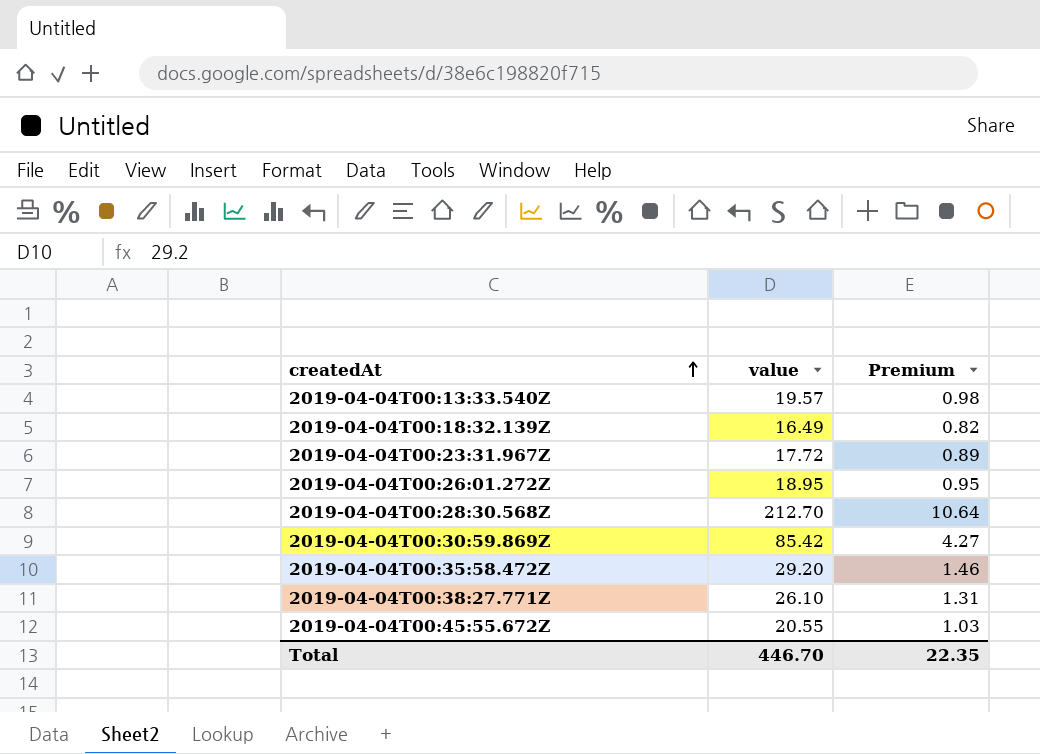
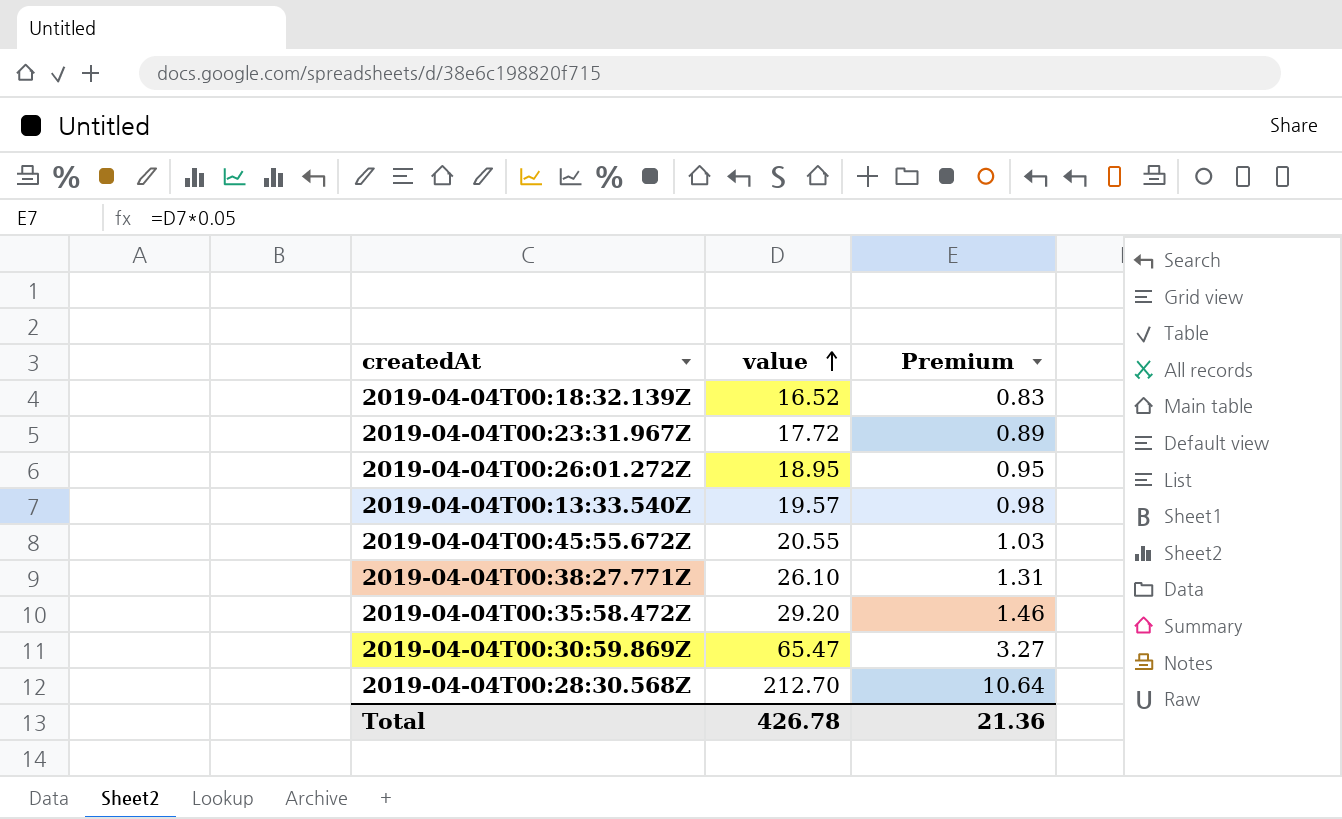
row order: createdAt ascending -> value ascending
2019-04-04T00:18:32.139Z | value: 16.49 -> 16.52
2019-04-04T00:18:32.139Z | Premium: 0.82 -> 0.83
2019-04-04T00:30:59.869Z | value: 85.42 -> 65.47
2019-04-04T00:30:59.869Z | Premium: 4.27 -> 3.27
Total | value: 446.70 -> 426.78
Total | Premium: 22.35 -> 21.36

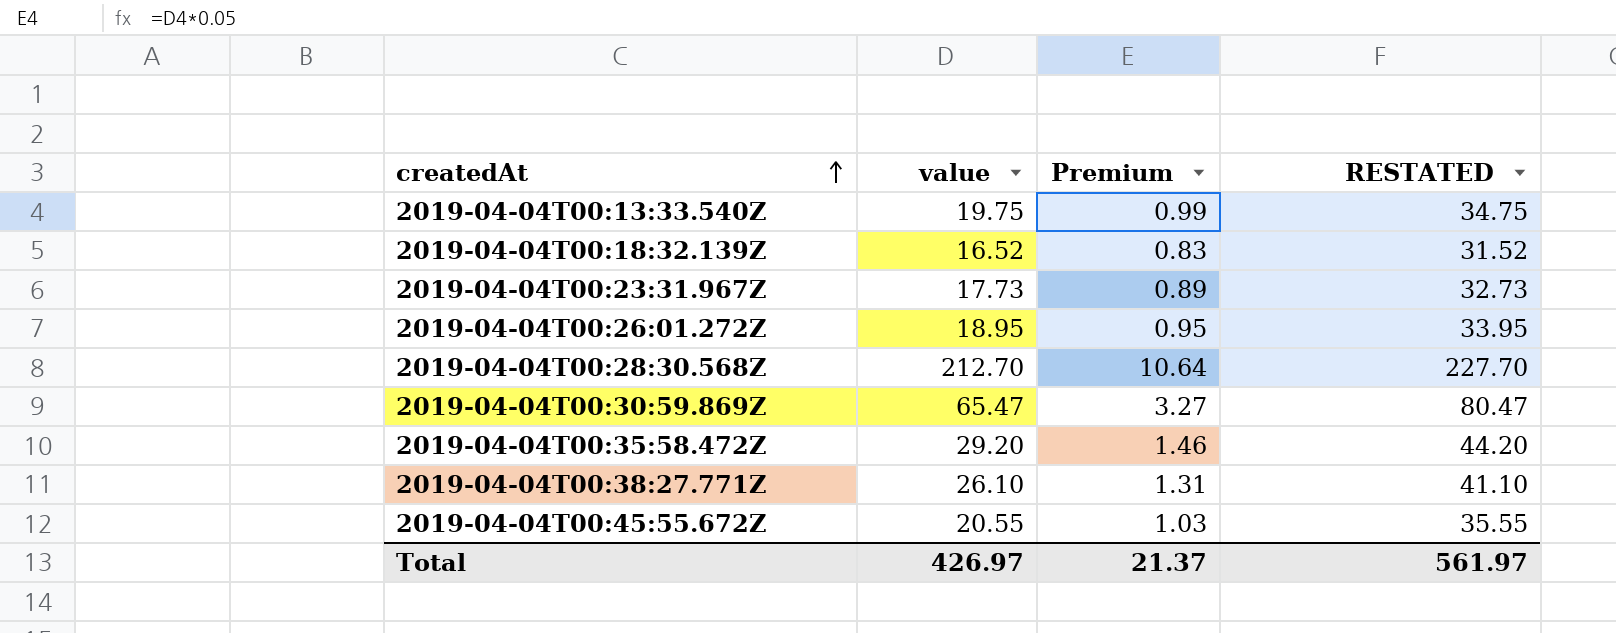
row order: value ascending -> createdAt ascending
column RESTATED | formula: none -> [value] + 15
2019-04-04T00:13:33.540Z | value: 19.57 -> 19.75
2019-04-04T00:13:33.540Z | Premium: 0.98 -> 0.99
2019-04-04T00:23:31.967Z | value: 17.72 -> 17.73
Total | value: 426.78 -> 426.97
Total | Premium: 21.36 -> 21.37

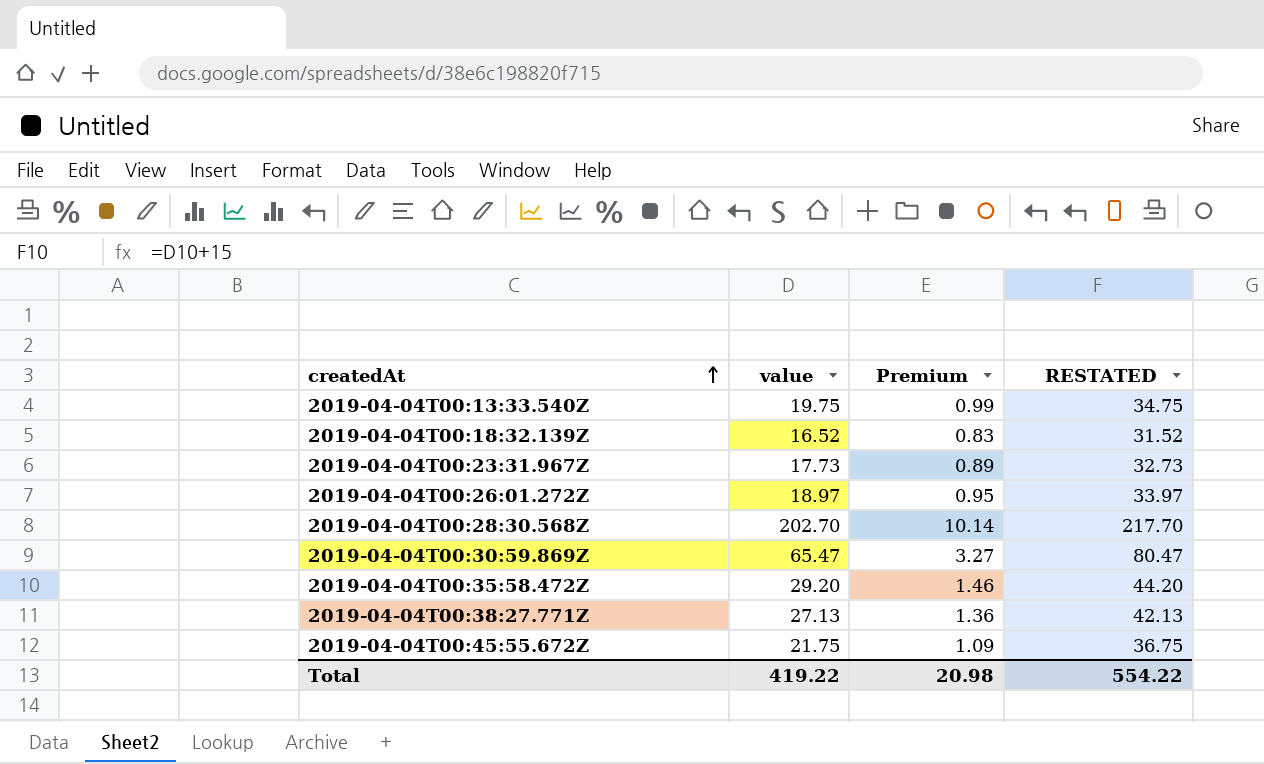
2019-04-04T00:26:01.272Z | value: 18.95 -> 18.97
2019-04-04T00:26:01.272Z | RESTATED: 33.95 -> 33.97
2019-04-04T00:28:30.568Z | value: 212.70 -> 202.70
2019-04-04T00:28:30.568Z | Premium: 10.64 -> 10.14
2019-04-04T00:28:30.568Z | RESTATED: 227.70 -> 217.70
2019-04-04T00:38:27.771Z | value: 26.10 -> 27.13
2019-04-04T00:38:27.771Z | Premium: 1.31 -> 1.36
2019-04-04T00:38:27.771Z | RESTATED: 41.10 -> 42.13
2019-04-04T00:45:55.672Z | value: 20.55 -> 21.75
2019-04-04T00:45:55.672Z | Premium: 1.03 -> 1.09
2019-04-04T00:45:55.672Z | RESTATED: 35.55 -> 36.75
Total | value: 426.97 -> 419.22
Total | Premium: 21.37 -> 20.98
Total | RESTATED: 561.97 -> 554.22

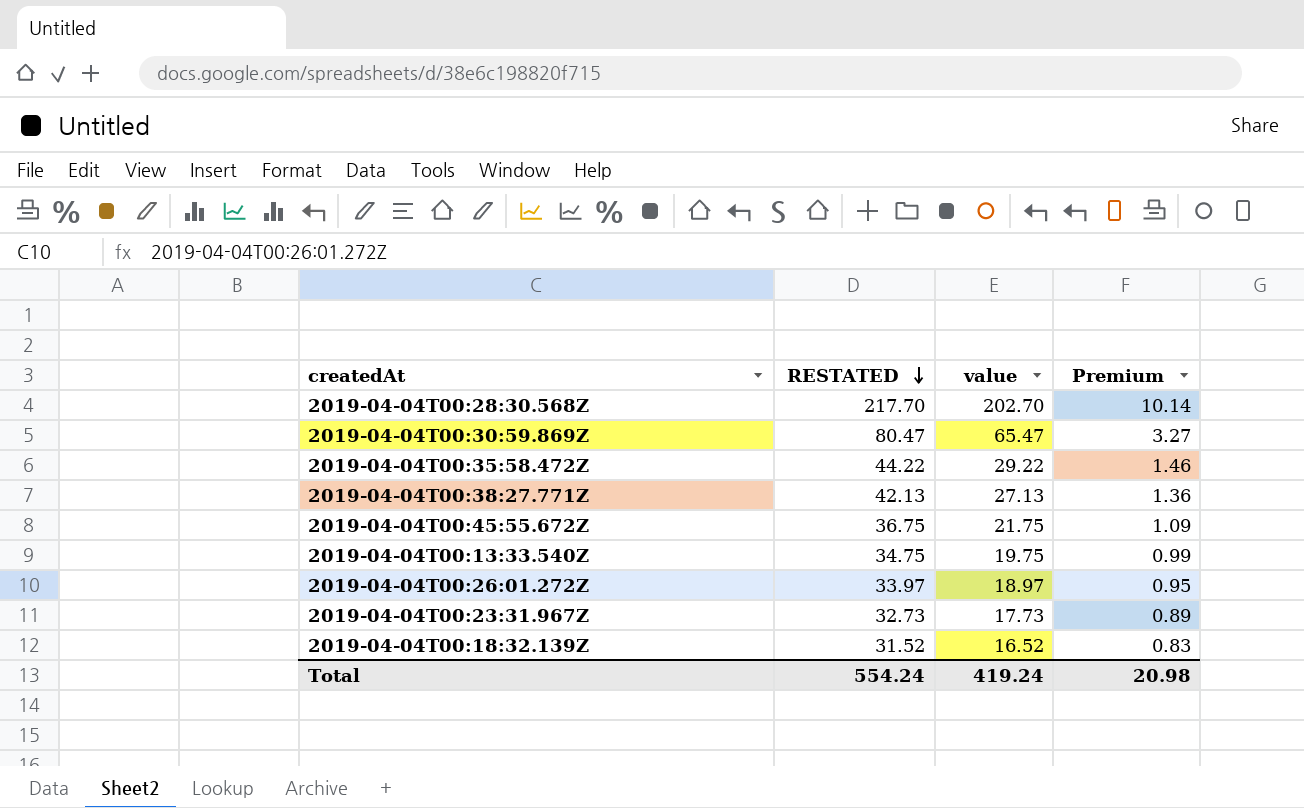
row order: createdAt ascending -> RESTATED descending
column RESTATED | position: 4 -> 2
2019-04-04T00:35:58.472Z | RESTATED: 44.20 -> 44.22
2019-04-04T00:35:58.472Z | value: 29.20 -> 29.22
Total | RESTATED: 554.22 -> 554.24
Total | value: 419.22 -> 419.24

